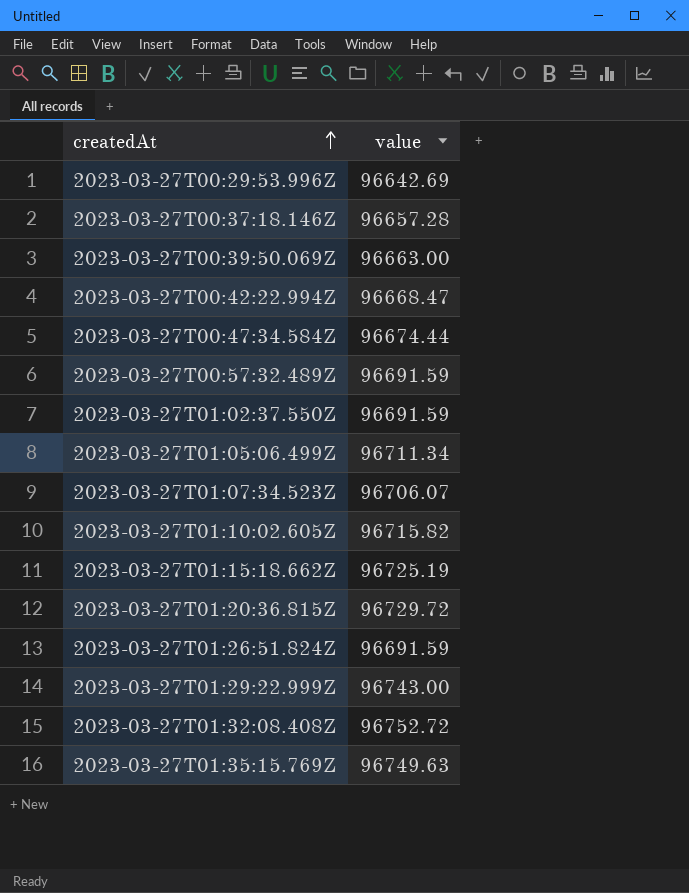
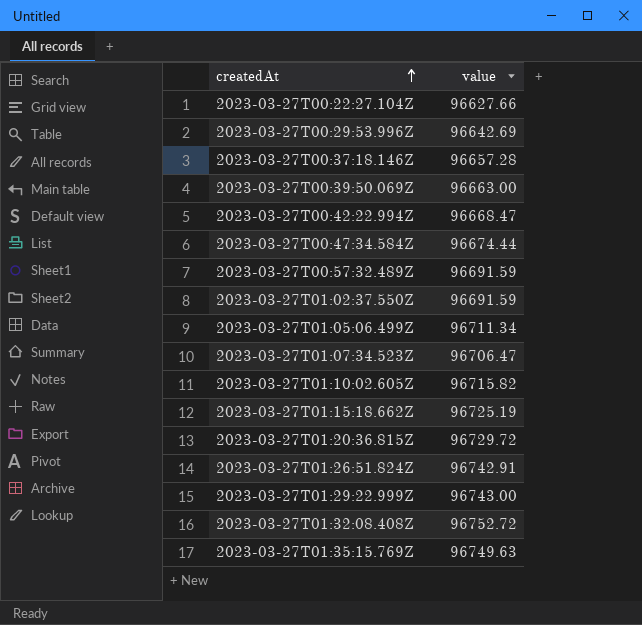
row 2023-03-27T00:22:27.104Z: none -> 96627.66
2023-03-27T01:07:34.523Z | value: 96706.07 -> 96706.47
2023-03-27T01:26:51.824Z | value: 96691.59 -> 96742.91

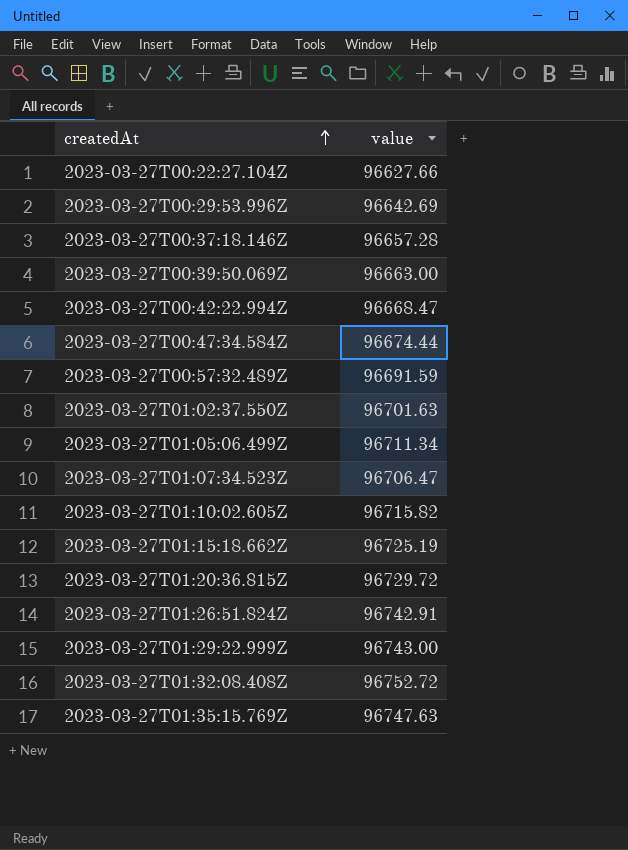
2023-03-27T01:02:37.550Z | value: 96691.59 -> 96701.63
2023-03-27T01:35:15.769Z | value: 96749.63 -> 96747.63

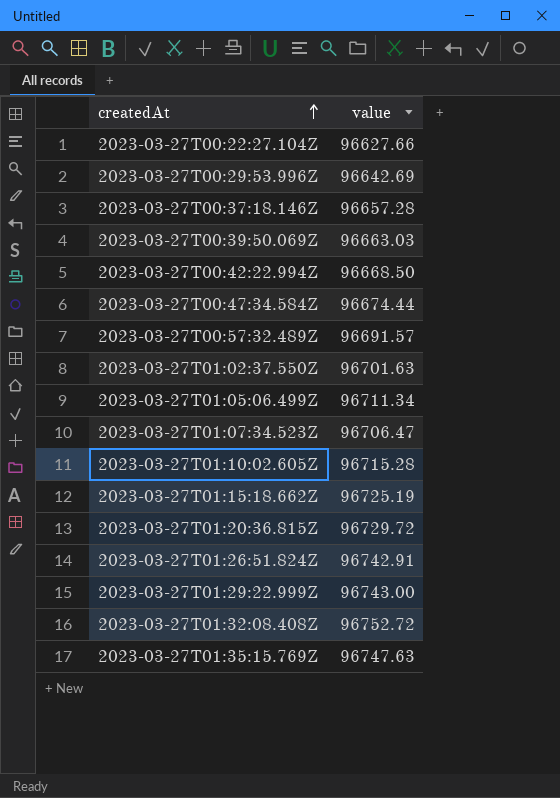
2023-03-27T00:39:50.069Z | value: 96663.00 -> 96663.03
2023-03-27T00:42:22.994Z | value: 96668.47 -> 96668.50
2023-03-27T00:57:32.489Z | value: 96691.59 -> 96691.57
2023-03-27T01:10:02.605Z | value: 96715.82 -> 96715.28

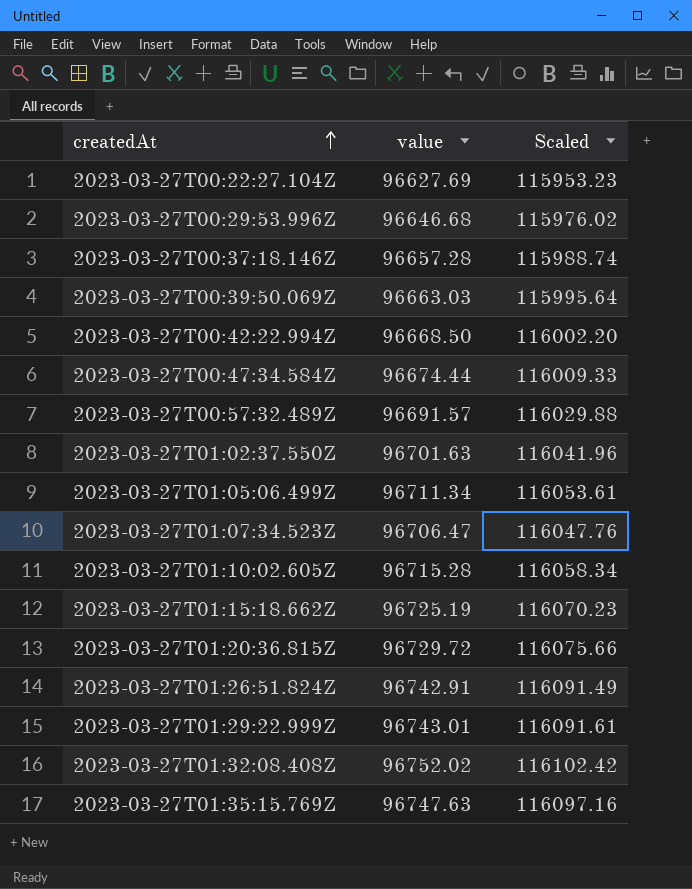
column Scaled | formula: none -> [value] * 1.2
2023-03-27T00:22:27.104Z | value: 96627.66 -> 96627.69
2023-03-27T00:29:53.996Z | value: 96642.69 -> 96646.68
2023-03-27T01:29:22.999Z | value: 96743.00 -> 96743.01
2023-03-27T01:32:08.408Z | value: 96752.72 -> 96752.02

